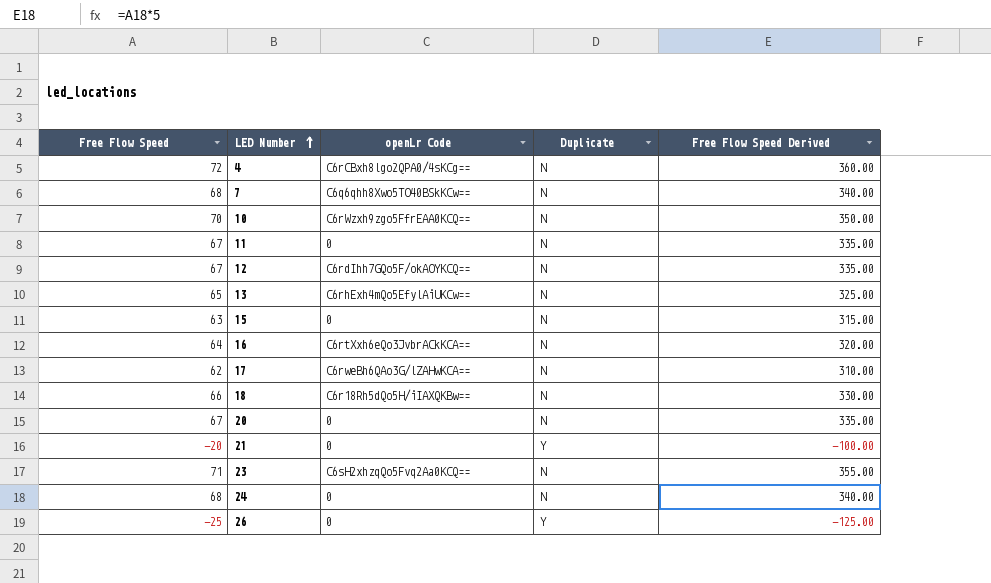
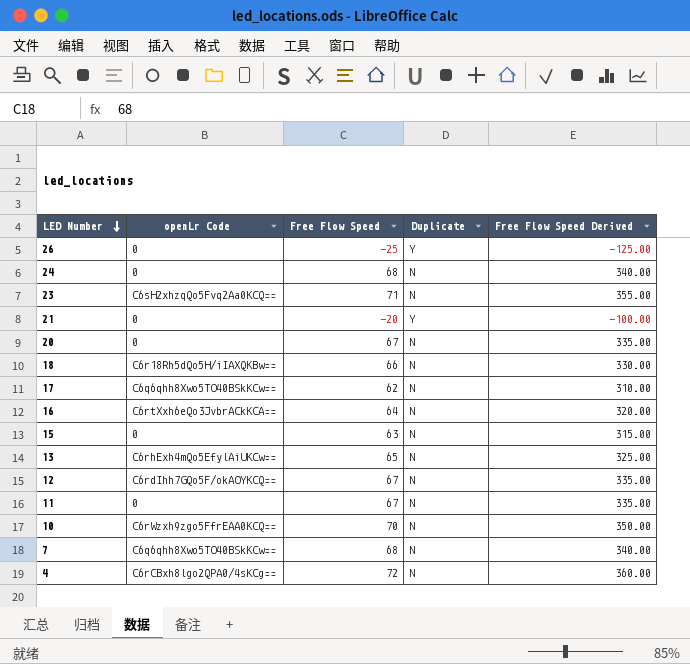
row order: LED Number ascending -> LED Number descending
column Free Flow Speed | position: 1 -> 3
17 | openLr Code: C6rweBh6QAo3G/lZAHwKCA== -> C6q6qhh8Xwo5TO40BSkKCw==

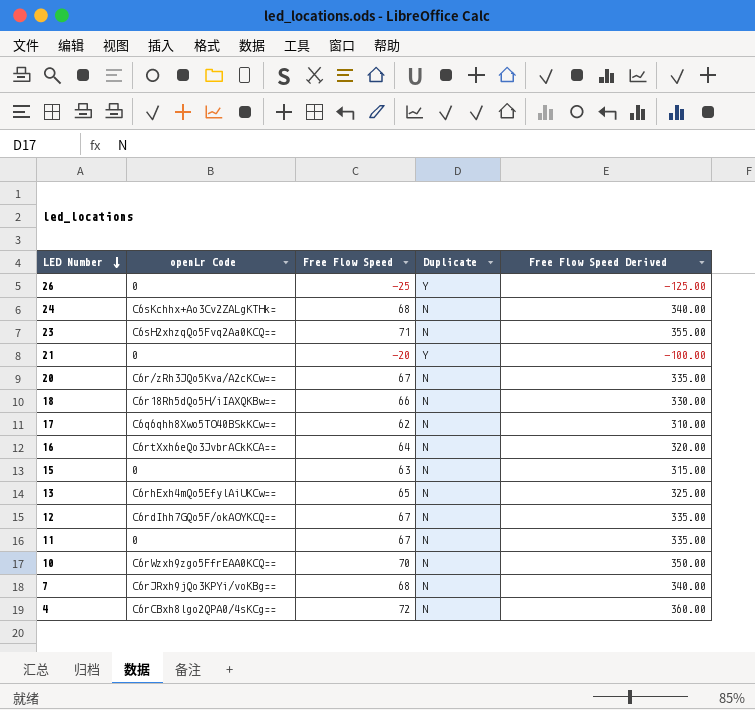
24 | openLr Code: 0 -> C6sKchhx+Ao3Cv2ZALgKTHk=
20 | openLr Code: 0 -> C6r/zRh3JQo5Kva/A2cKCw==
7 | openLr Code: C6q6qhh8Xwo5TO40BSkKCw== -> C6rJRxh9jQo3KPYi/voKBg==

